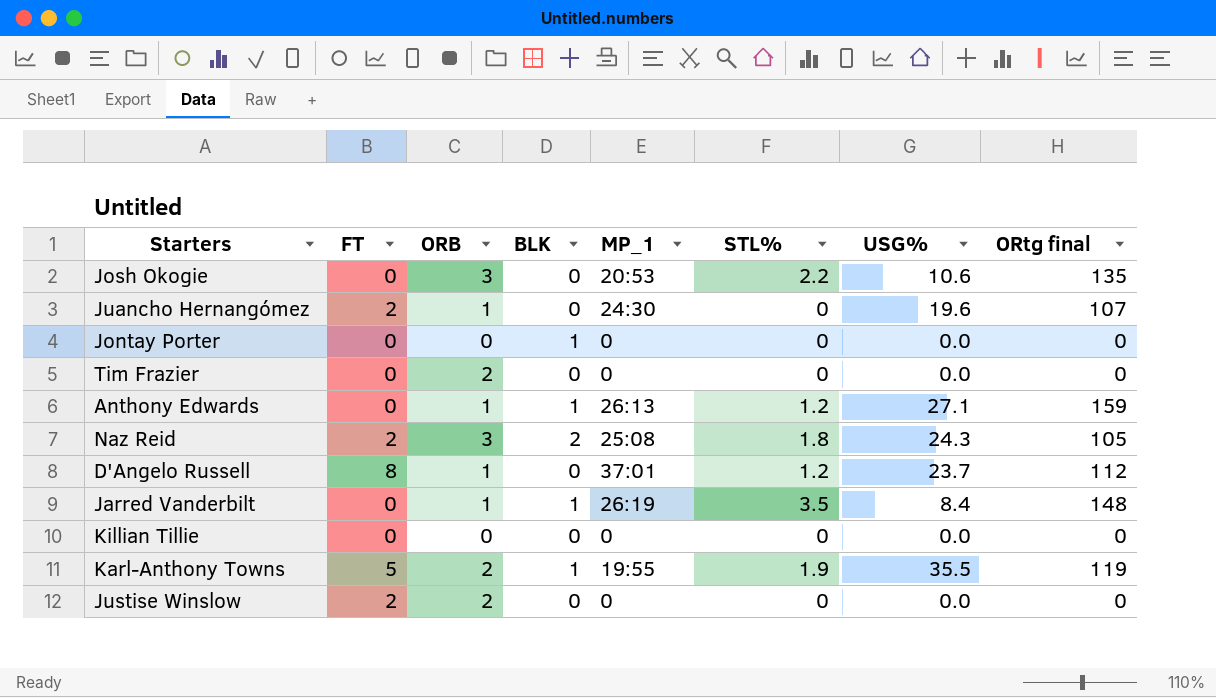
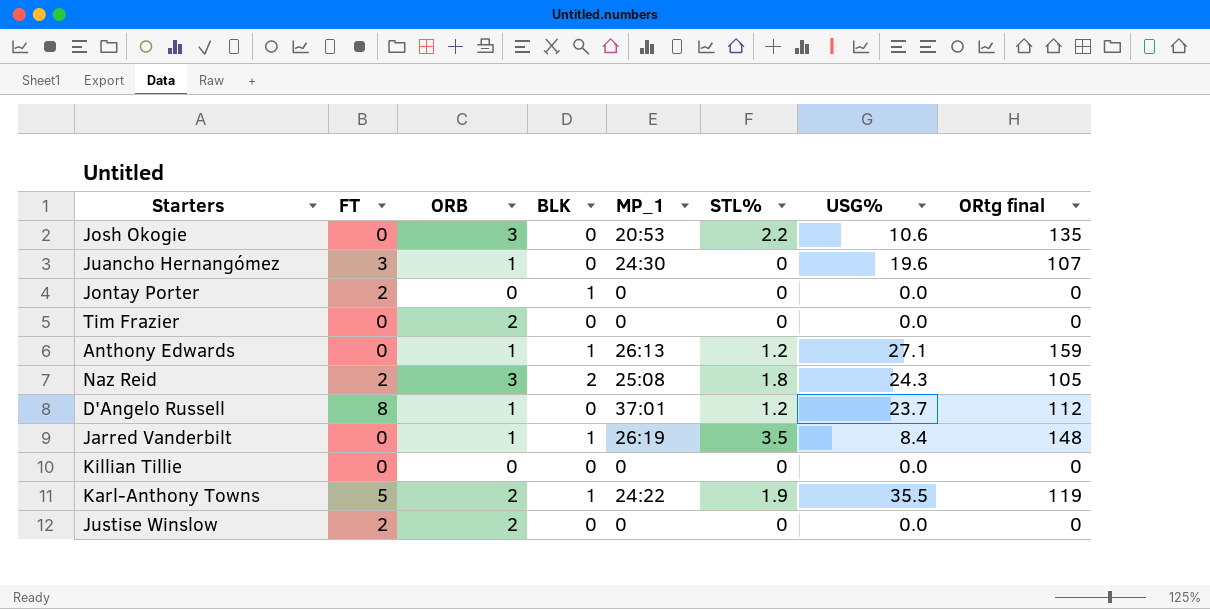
Juancho Hernangómez | FT: 2 -> 3
Jontay Porter | FT: 0 -> 2
Karl-Anthony Towns | MP_1: 19:55 -> 24:22

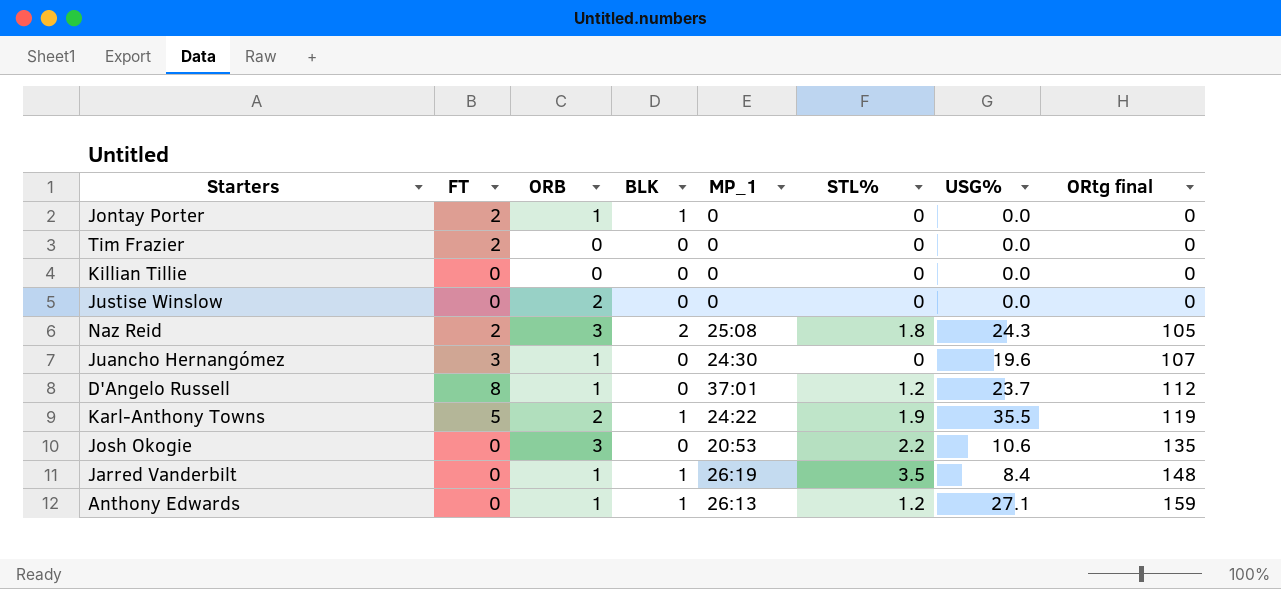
row order: none -> ORtg final ascending
Jontay Porter | ORB: 0 -> 1
Tim Frazier | FT: 0 -> 2
Tim Frazier | ORB: 2 -> 0
Justise Winslow | FT: 2 -> 0

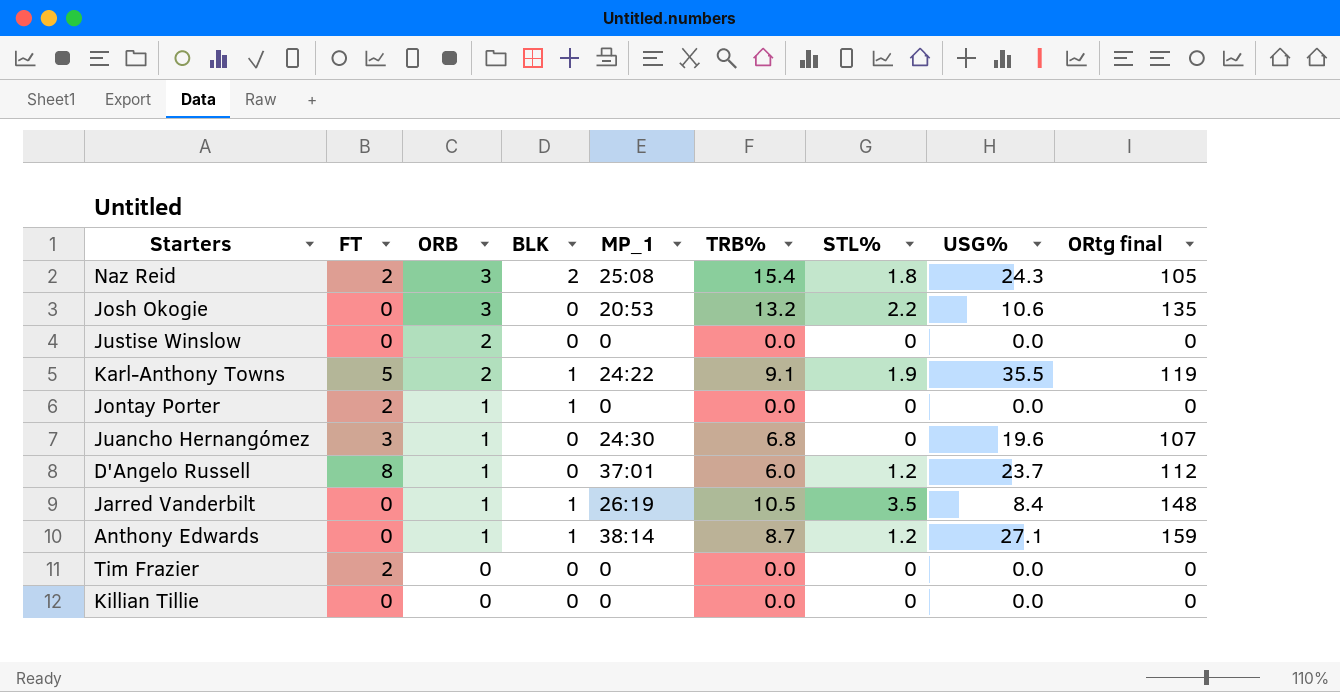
row order: ORtg final ascending -> ORB descending
column TRB% | position: none -> 6
Anthony Edwards | MP_1: 26:13 -> 38:14

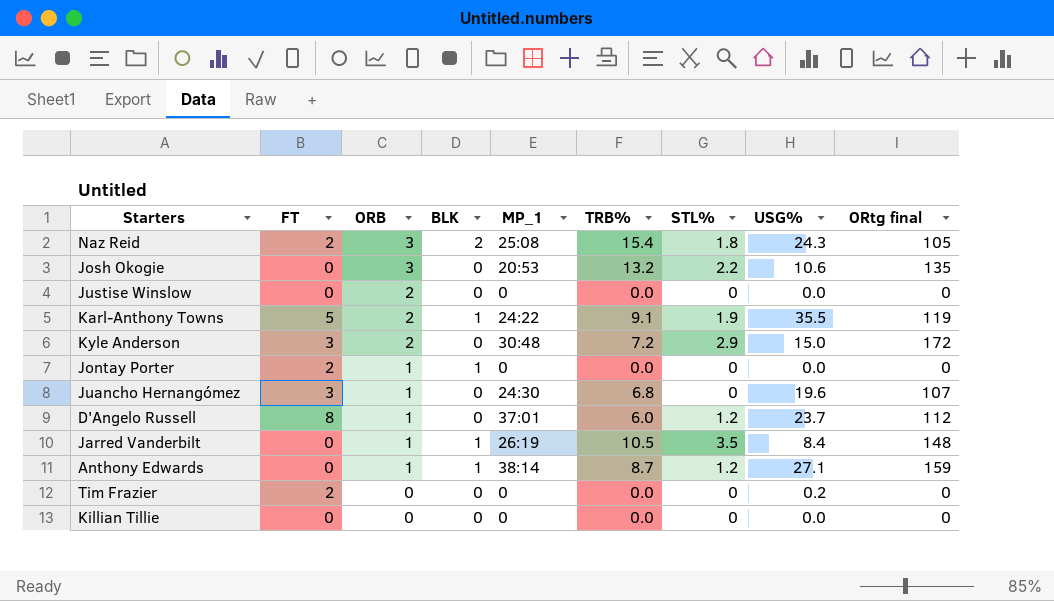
row Kyle Anderson: none -> 3 | 2 | 0 | 30:48 | 7.2 | 2.9 | 15.0 | 172
Tim Frazier | USG%: 0.0 -> 0.2

